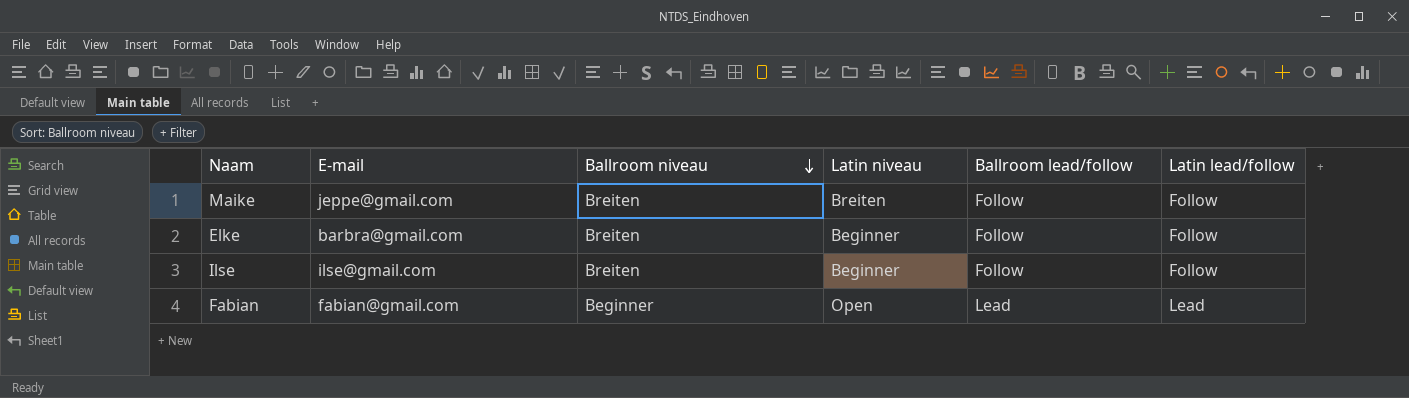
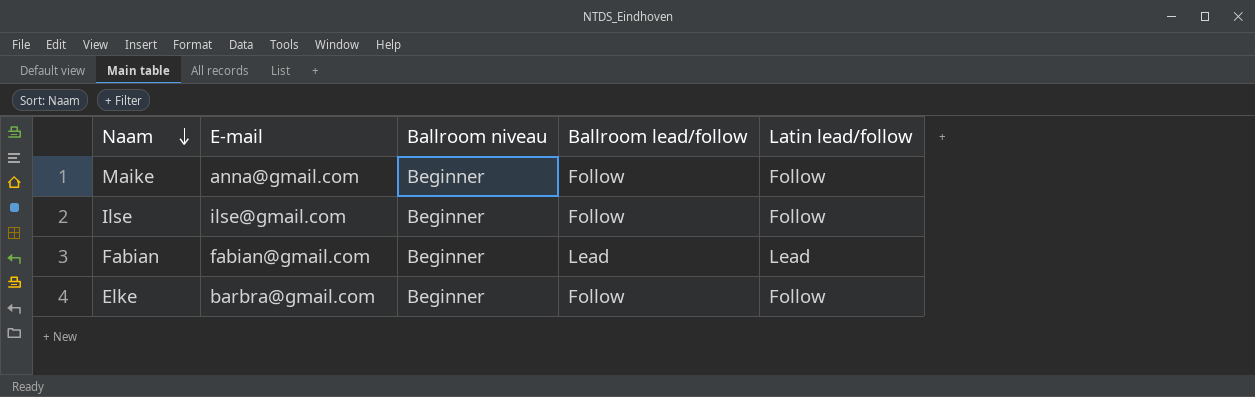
row order: Ballroom niveau descending -> Naam descending
column Latin niveau | position: 4 -> none
Maike | E-mail: jeppe@gmail.com -> anna@gmail.com
Maike | Ballroom niveau: Breiten -> Beginner
Ilse | Ballroom niveau: Breiten -> Beginner
Elke | Ballroom niveau: Breiten -> Beginner

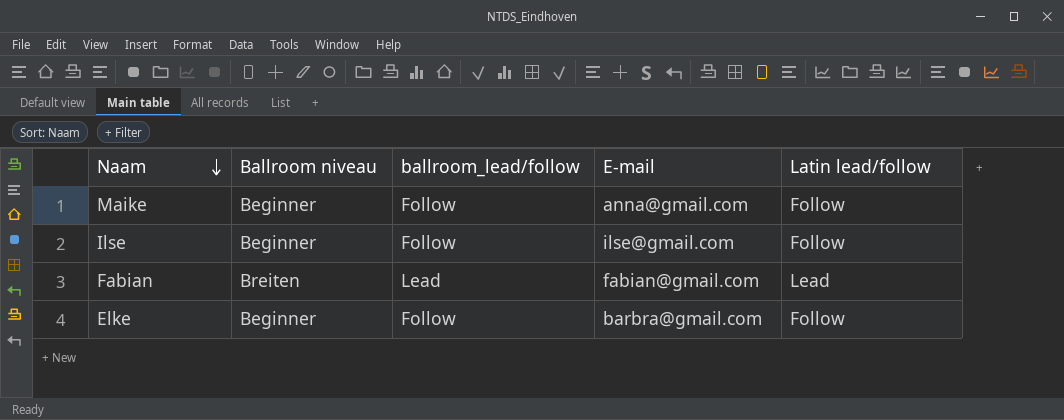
column name: Ballroom lead/follow -> ballroom_lead/follow
column E-mail | position: 2 -> 4
Fabian | Ballroom niveau: Beginner -> Breiten

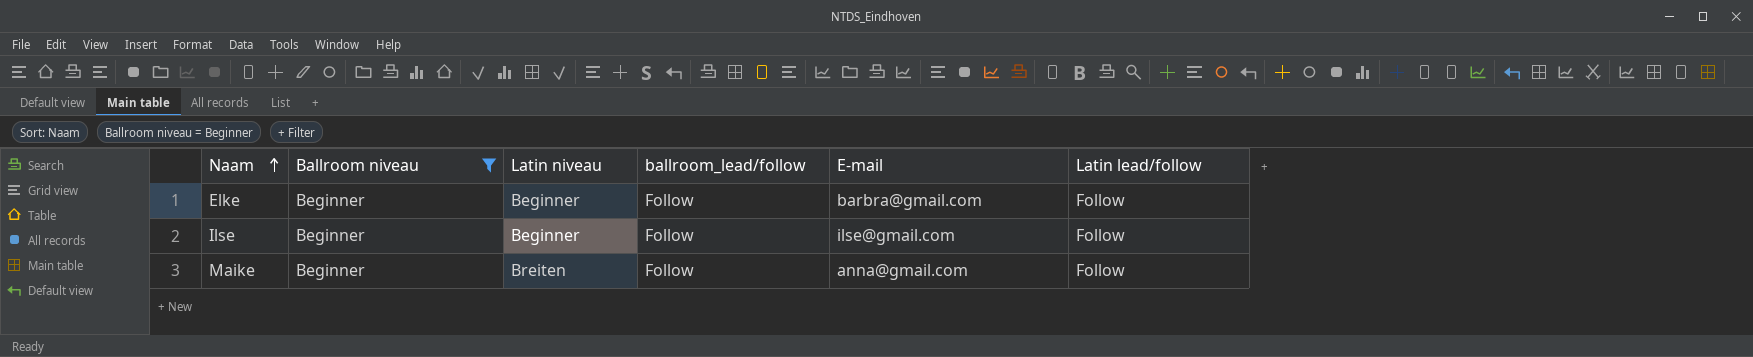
filter: none -> Ballroom niveau = Beginner
row order: Naam descending -> Naam ascending
column Latin niveau | position: none -> 3

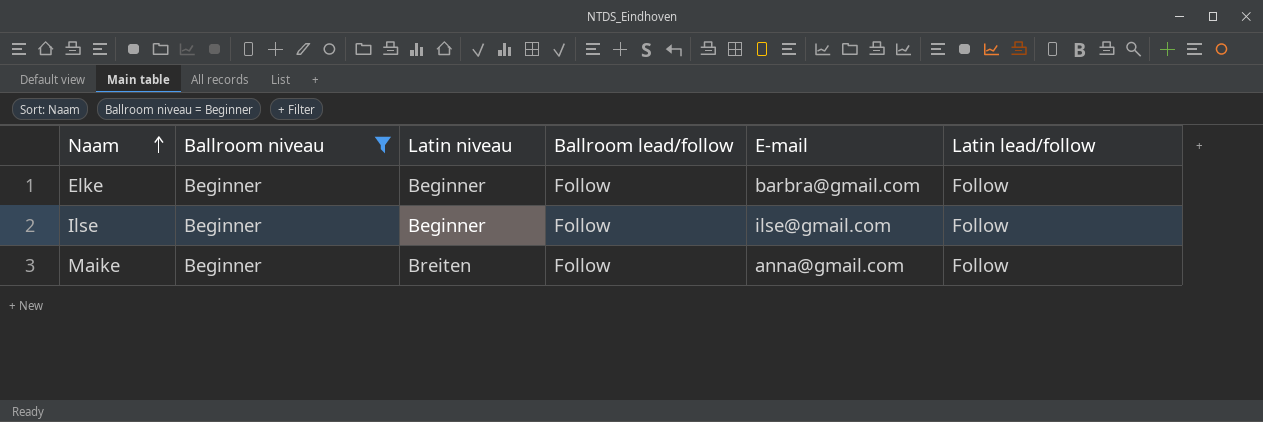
column name: ballroom_lead/follow -> Ballroom lead/follow

